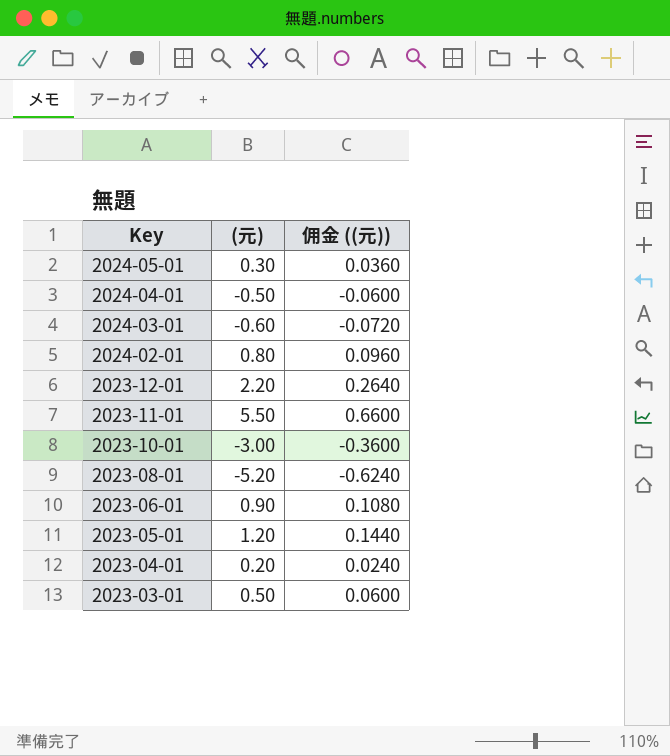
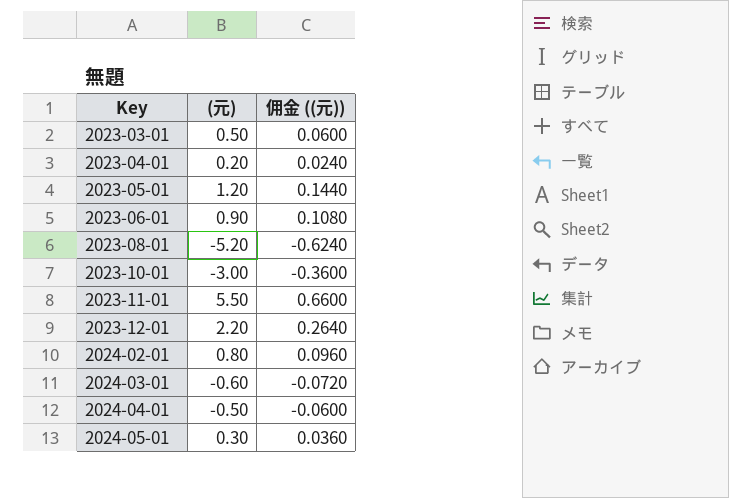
row order: Key descending -> Key ascending

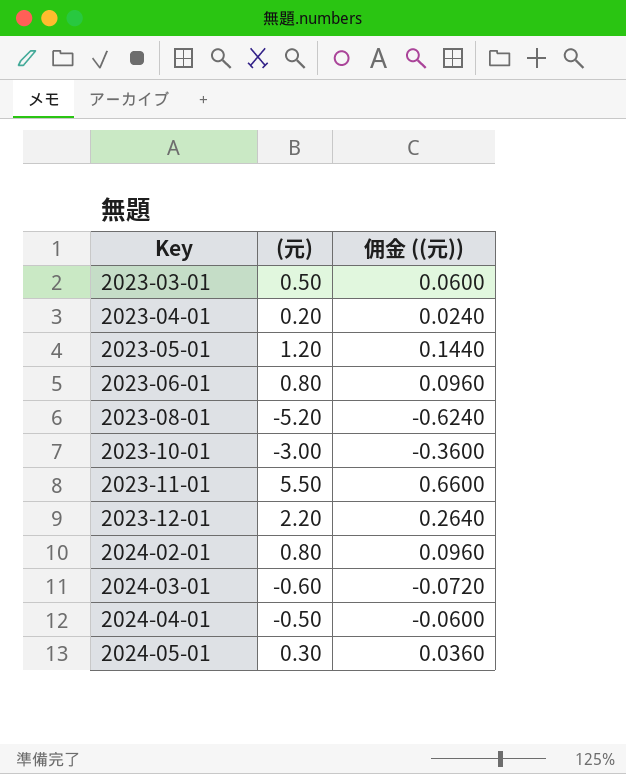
2023-06-01 | (元): 0.90 -> 0.80
2023-06-01 | 佣金 ((元)): 0.1080 -> 0.0960

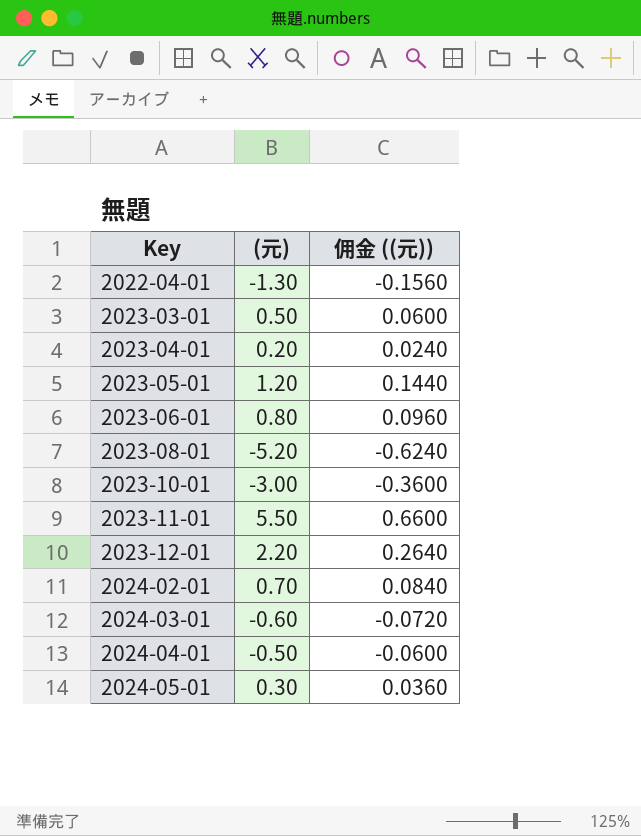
row 2022-04-01: none -> -1.30 | -0.1560
2024-02-01 | (元): 0.80 -> 0.70
2024-02-01 | 佣金 ((元)): 0.0960 -> 0.0840

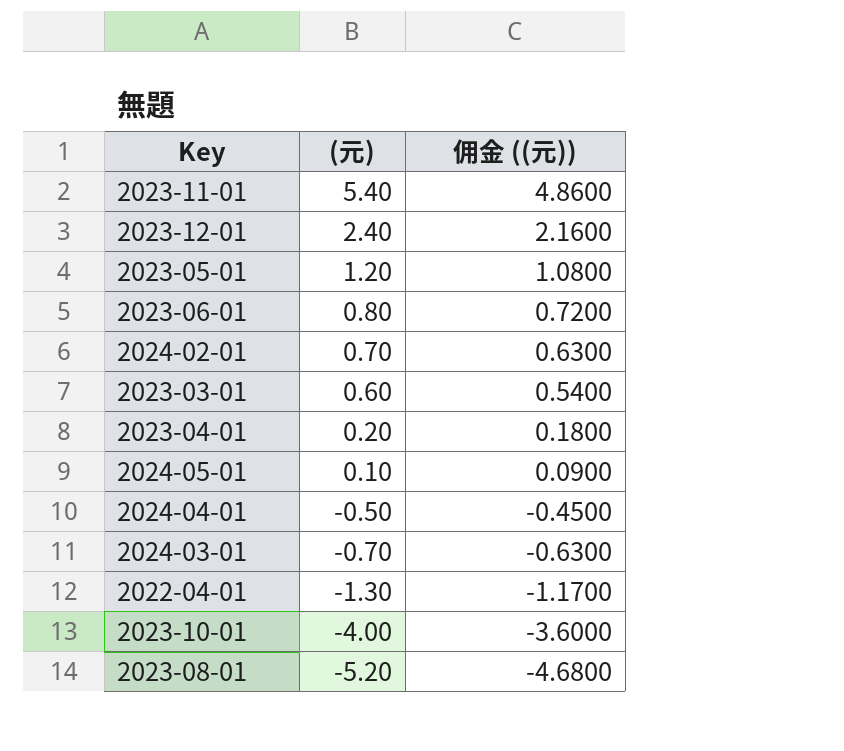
row order: Key ascending -> (元) descending
column 佣金 ((元)) | formula: [(元)] * 0.12 -> [(元)] * 0.9
2023-11-01 | (元): 5.50 -> 5.40
2023-12-01 | (元): 2.20 -> 2.40
2023-03-01 | (元): 0.50 -> 0.60
2024-05-01 | (元): 0.30 -> 0.10
2024-03-01 | (元): -0.60 -> -0.70
2023-10-01 | (元): -3.00 -> -4.00

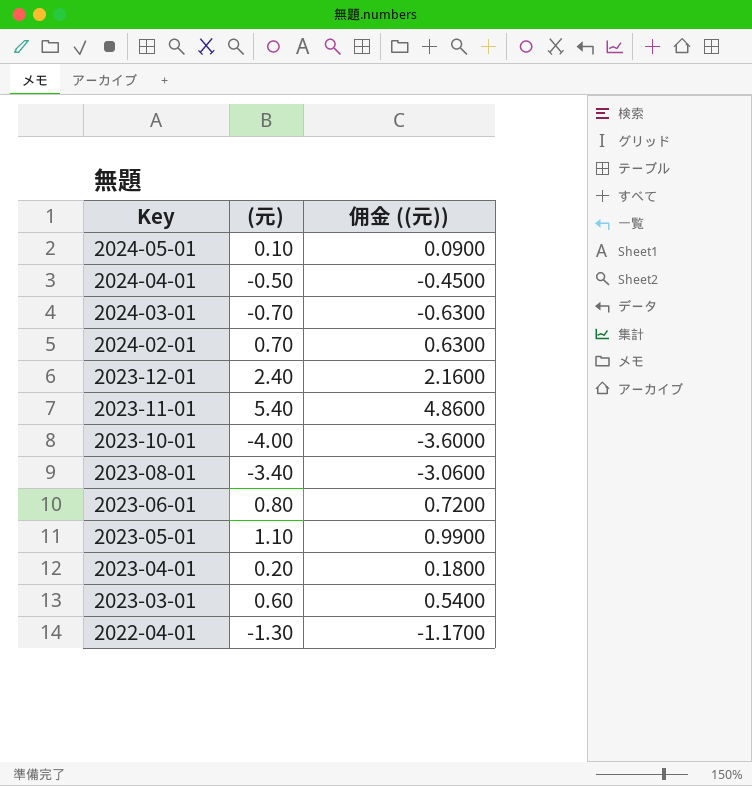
row order: (元) descending -> Key descending
2023-08-01 | (元): -5.20 -> -3.40
2023-08-01 | 佣金 ((元)): -4.6800 -> -3.0600
2023-05-01 | (元): 1.20 -> 1.10
2023-05-01 | 佣金 ((元)): 1.0800 -> 0.9900

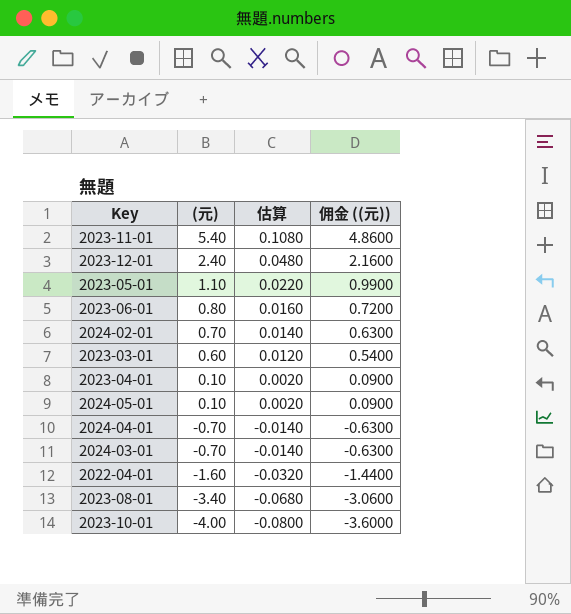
row order: Key descending -> (元) descending
column 估算 | formula: none -> [(元)] * 0.02
2023-04-01 | (元): 0.20 -> 0.10
2023-04-01 | 佣金 ((元)): 0.1800 -> 0.0900
2024-04-01 | (元): -0.50 -> -0.70
2024-04-01 | 佣金 ((元)): -0.4500 -> -0.6300
2022-04-01 | (元): -1.30 -> -1.60
2022-04-01 | 佣金 ((元)): -1.1700 -> -1.4400

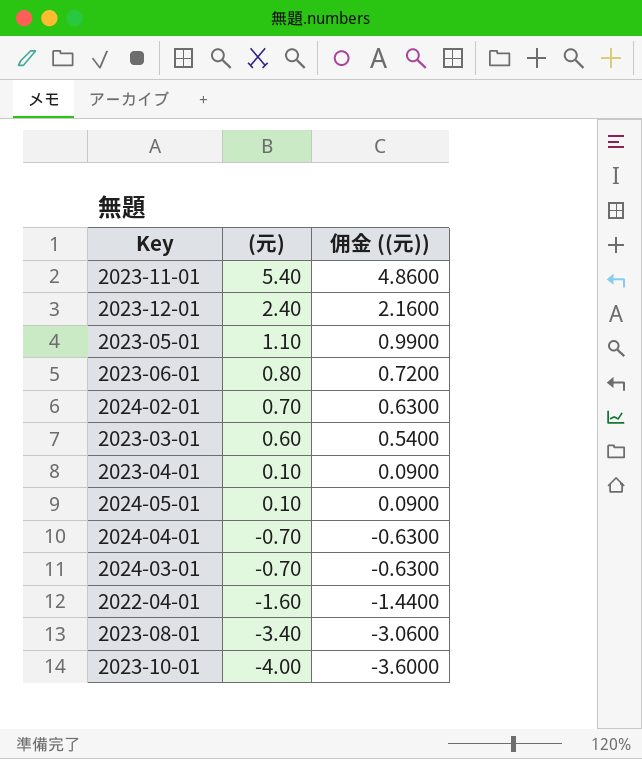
column 估算 | formula: [(元)] * 0.02 -> none

